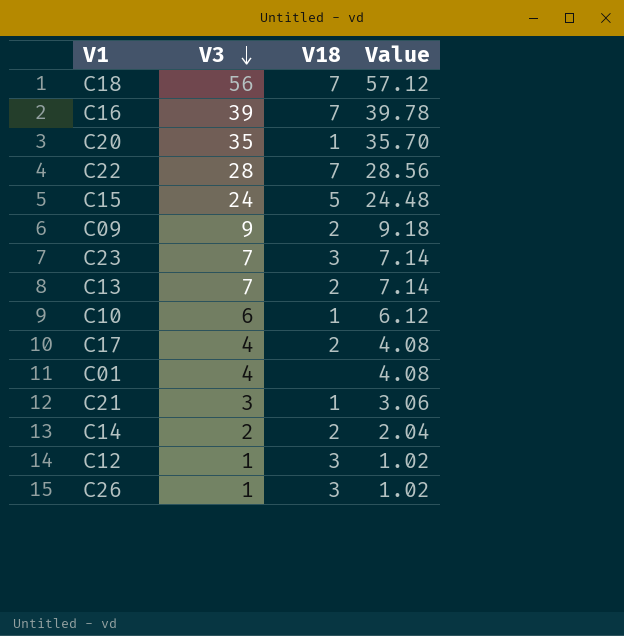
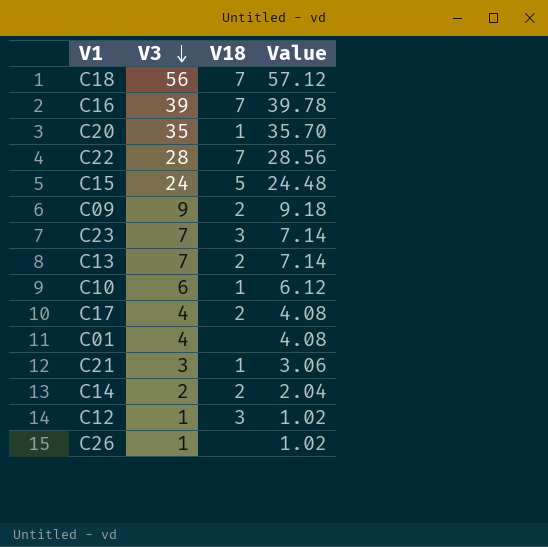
C26 | V18: 3 -> none

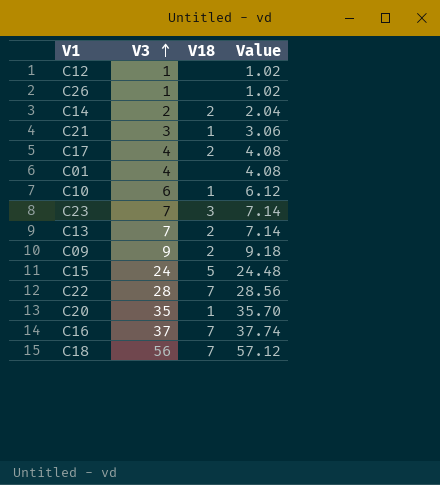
row order: V3 descending -> V3 ascending
C12 | V18: 3 -> none
C16 | V3: 39 -> 37
C16 | Value: 39.78 -> 37.74

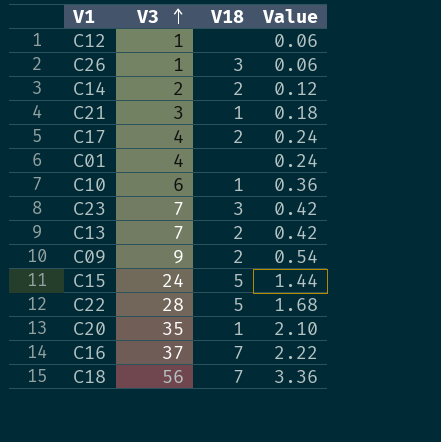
column Value | formula: [V3] * 1.02 -> [V3] * 0.06
C26 | V18: none -> 3
C22 | V18: 7 -> 5

